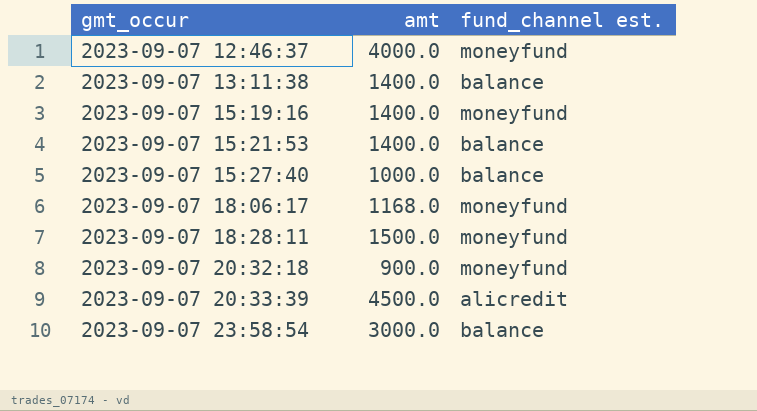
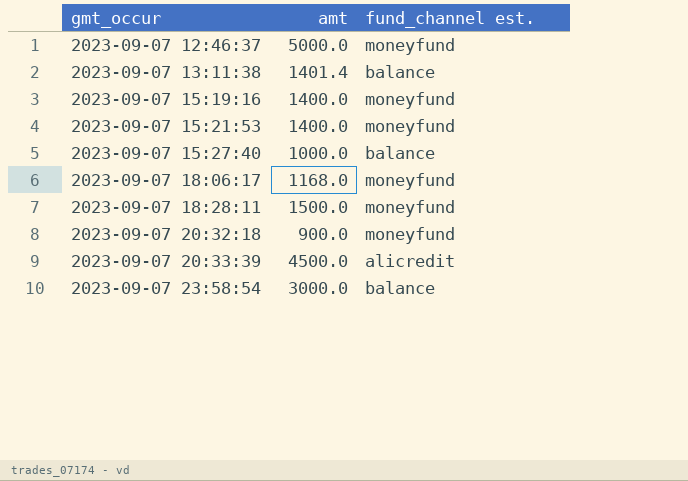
2023-09-07 12:46:37 | amt: 4000.0 -> 5000.0
2023-09-07 13:11:38 | amt: 1400.0 -> 1401.4
2023-09-07 15:21:53 | fund_channel est.: balance -> moneyfund

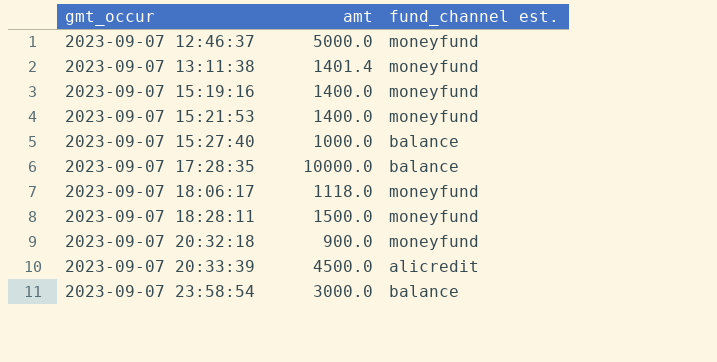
2023-09-07 13:11:38 | fund_channel est.: balance -> moneyfund
row 2023-09-07 17:28:35: none -> 10000.0 | balance
2023-09-07 18:06:17 | amt: 1168.0 -> 1118.0

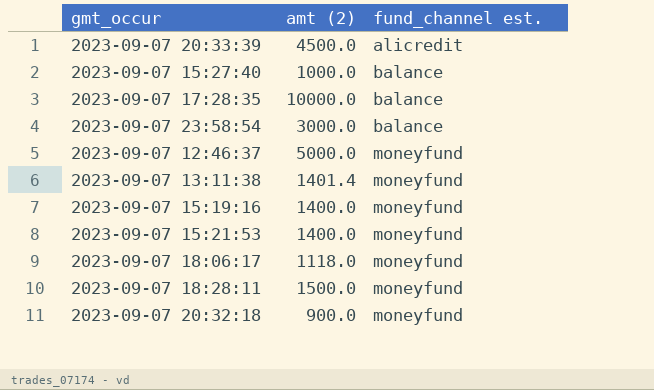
row order: gmt_occur ascending -> fund_channel est. ascending
column name: amt -> amt (2)

